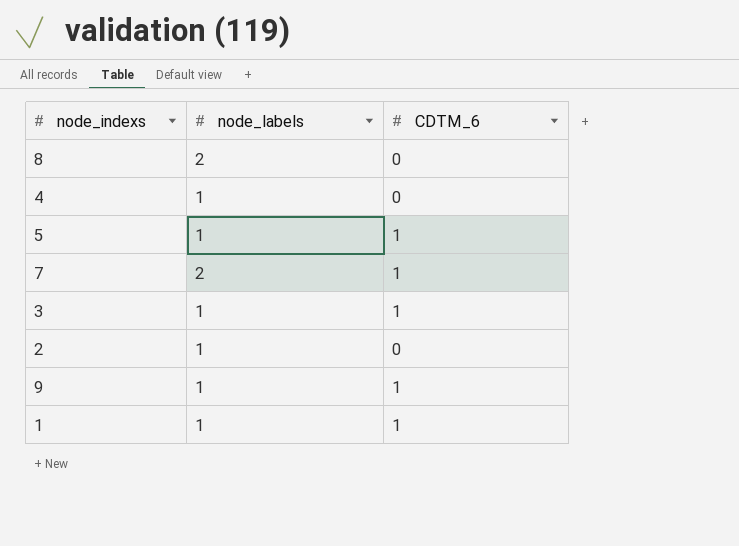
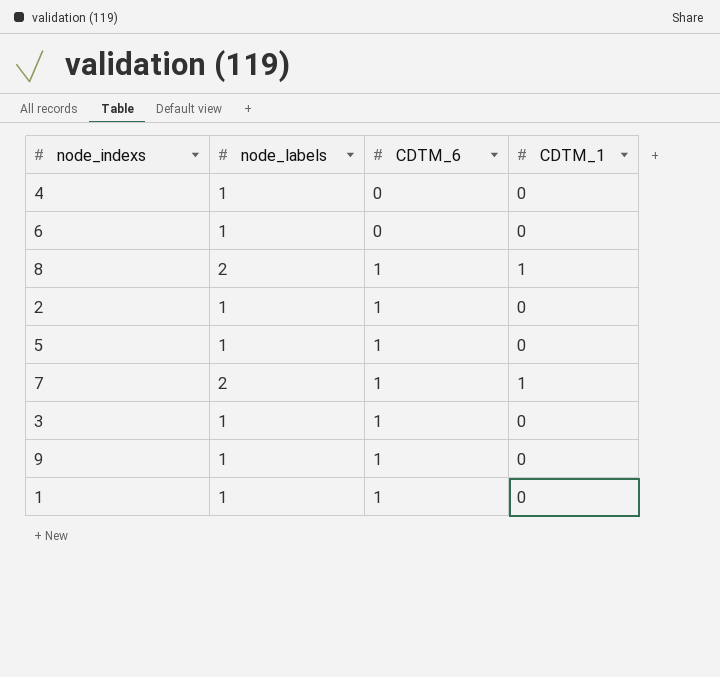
row order: none -> CDTM_6 ascending
column CDTM_1 | position: none -> 4
row 6: none -> 1 | 0 | 0
8 | CDTM_6: 0 -> 1
2 | CDTM_6: 0 -> 1

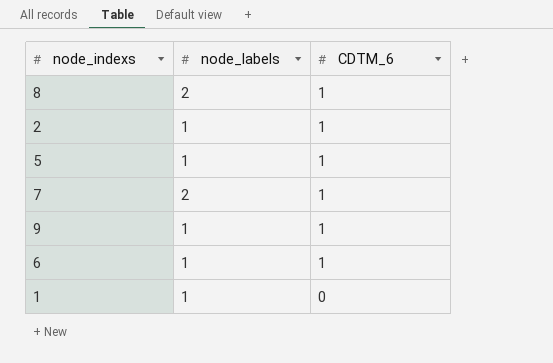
row order: CDTM_6 ascending -> CDTM_6 descending
column CDTM_1 | position: 4 -> none
row 4: 1 | 0 | 0 -> none
row 3: 1 | 1 | 0 -> none
6 | CDTM_6: 0 -> 1
1 | CDTM_6: 1 -> 0

